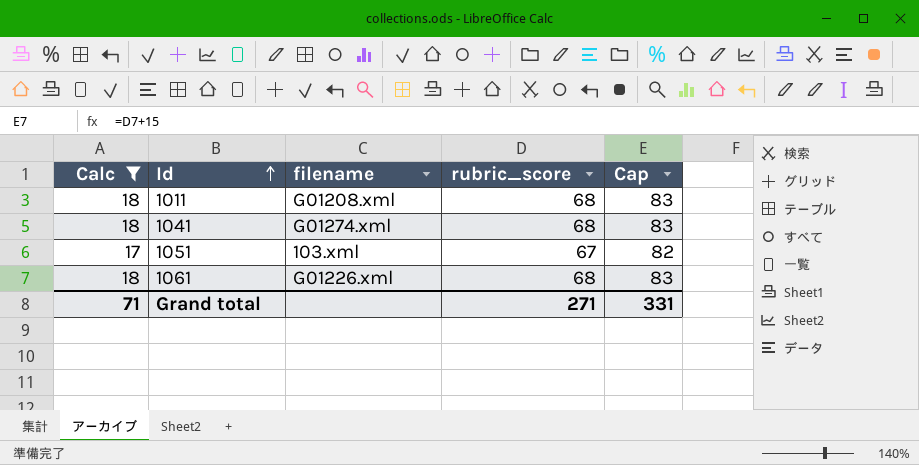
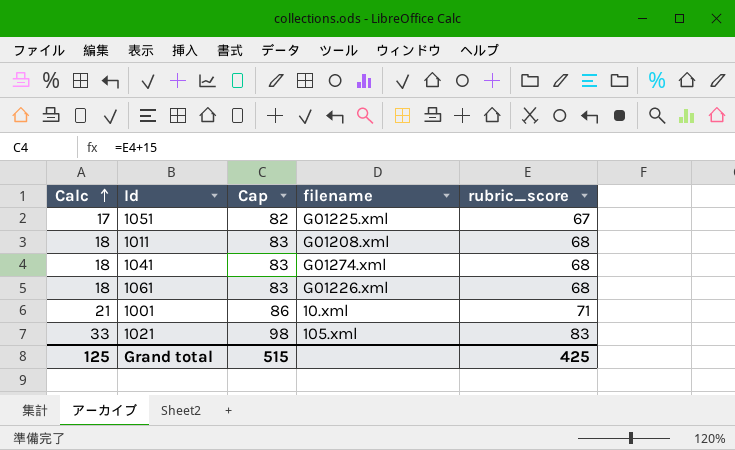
filter: Calc <= 18 -> none
row order: Id ascending -> Calc ascending
column Cap | position: 5 -> 3
1051 | filename: 103.xml -> G01225.xml
Grand total | Calc: 71 -> 125
Grand total | Cap: 331 -> 515
Grand total | rubric_score: 271 -> 425

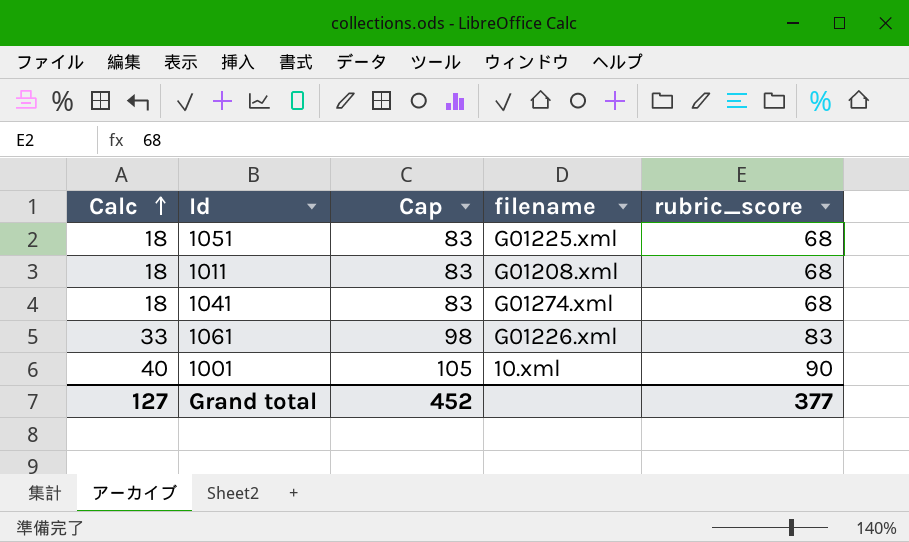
row 1021: 33 | 98 | 105.xml | 83 -> none
1051 | Calc: 17 -> 18
1051 | Cap: 82 -> 83
1051 | rubric_score: 67 -> 68
1061 | Calc: 18 -> 33
1061 | Cap: 83 -> 98
1061 | rubric_score: 68 -> 83
1001 | Calc: 21 -> 40
1001 | Cap: 86 -> 105
1001 | rubric_score: 71 -> 90
Grand total | Calc: 125 -> 127
Grand total | Cap: 515 -> 452
Grand total | rubric_score: 425 -> 377

